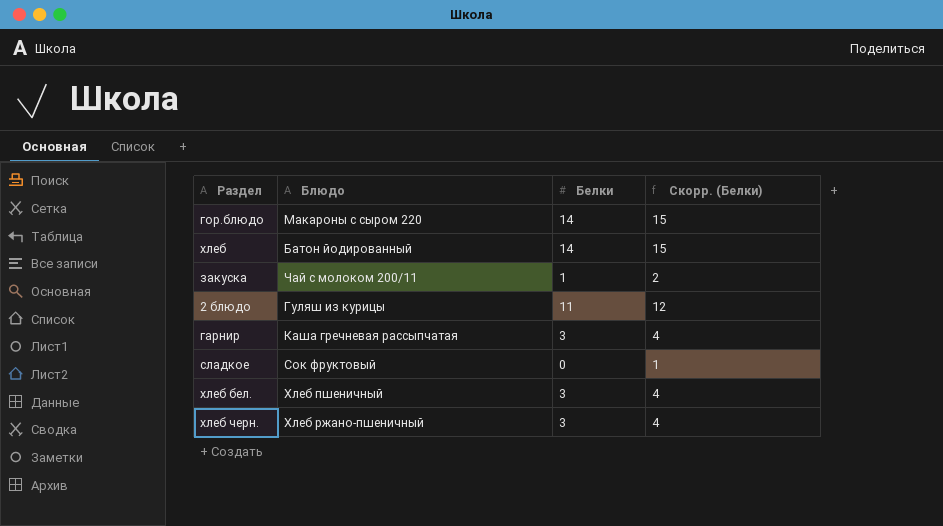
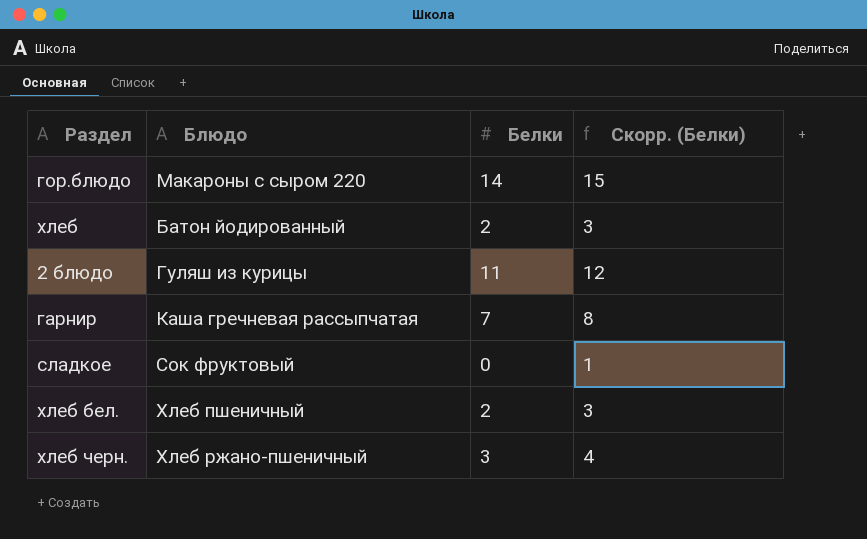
row закуска: Чай с молоком 200/11 | 1 | 2 -> none
хлеб | Белки: 14 -> 2
хлеб | Скорр. (Белки): 15 -> 3
гарнир | Белки: 3 -> 7
гарнир | Скорр. (Белки): 4 -> 8
хлеб бел. | Белки: 3 -> 2
хлеб бел. | Скорр. (Белки): 4 -> 3

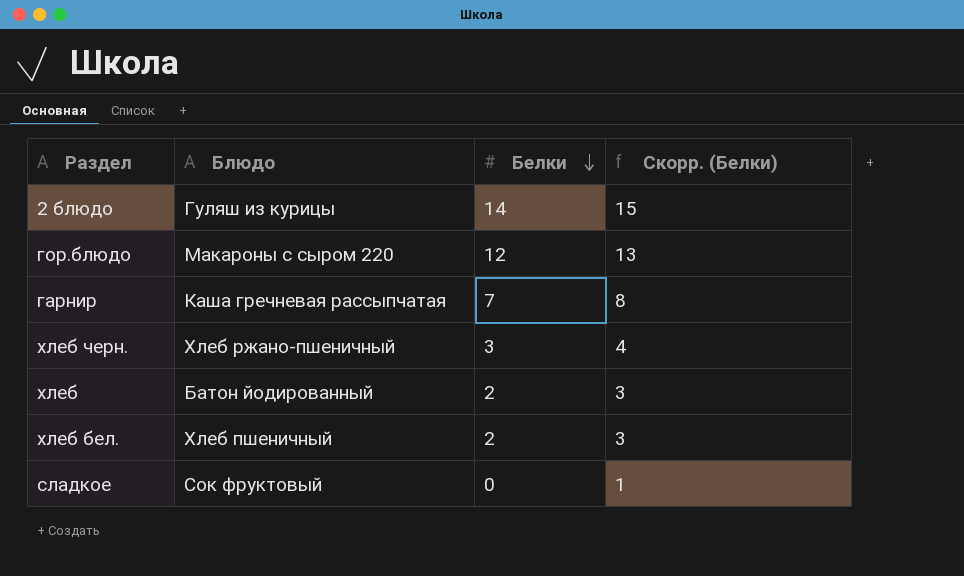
row order: none -> Белки descending
2 блюдо | Белки: 11 -> 14
2 блюдо | Скорр. (Белки): 12 -> 15
гор.блюдо | Белки: 14 -> 12
гор.блюдо | Скорр. (Белки): 15 -> 13

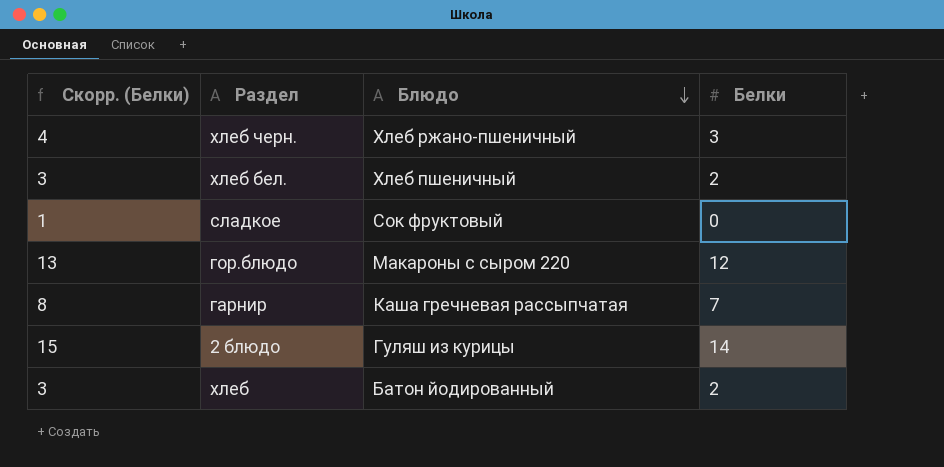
row order: Белки descending -> Блюдо descending
column Скорр. (Белки) | position: 4 -> 1

